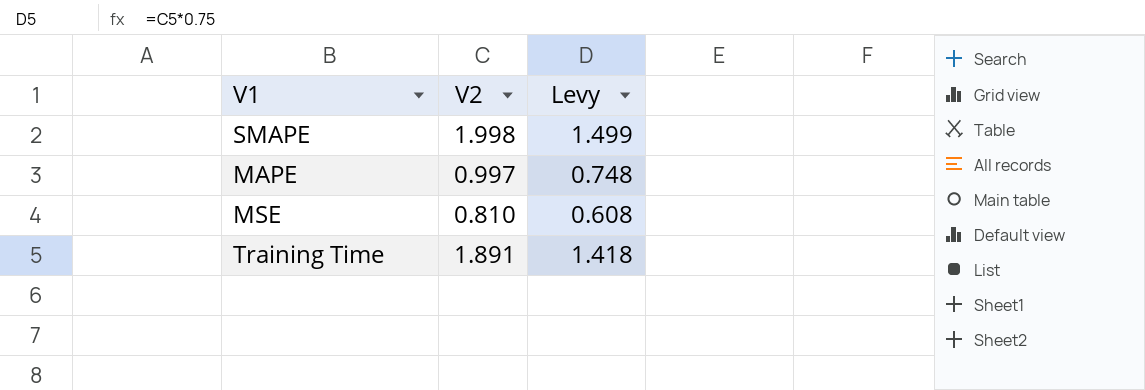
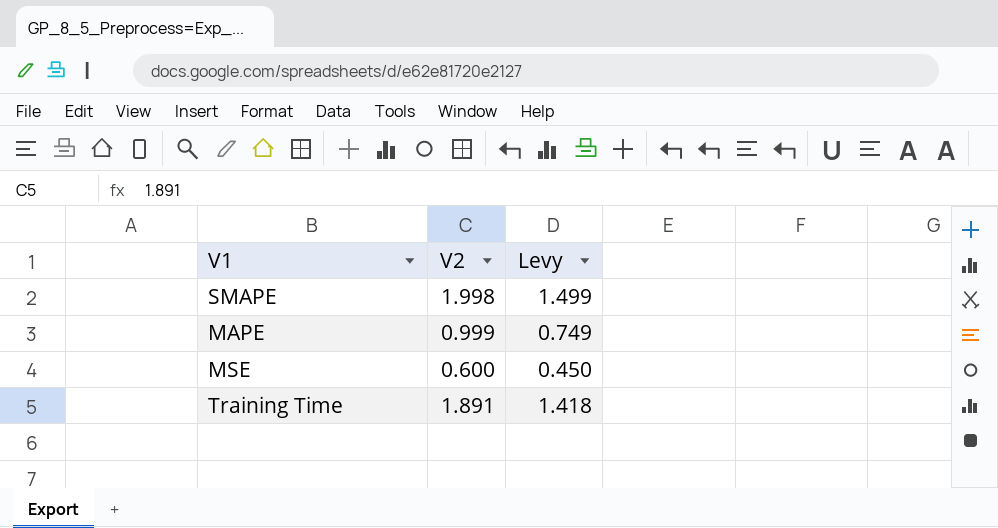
MAPE | V2: 0.997 -> 0.999
MAPE | Levy: 0.748 -> 0.749
MSE | V2: 0.810 -> 0.600
MSE | Levy: 0.608 -> 0.450

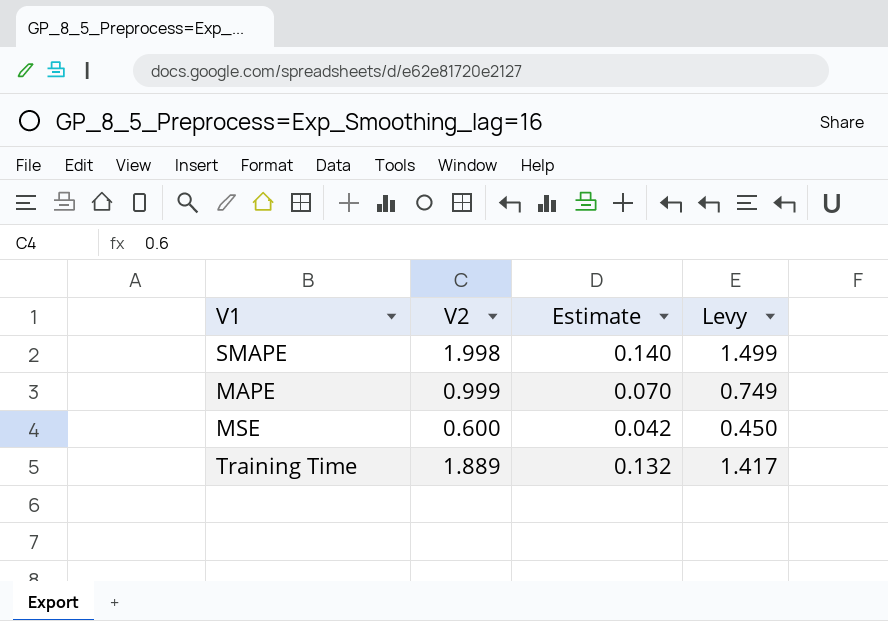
column Estimate | formula: none -> [V2] * 0.07
Training Time | V2: 1.891 -> 1.889
Training Time | Levy: 1.418 -> 1.417

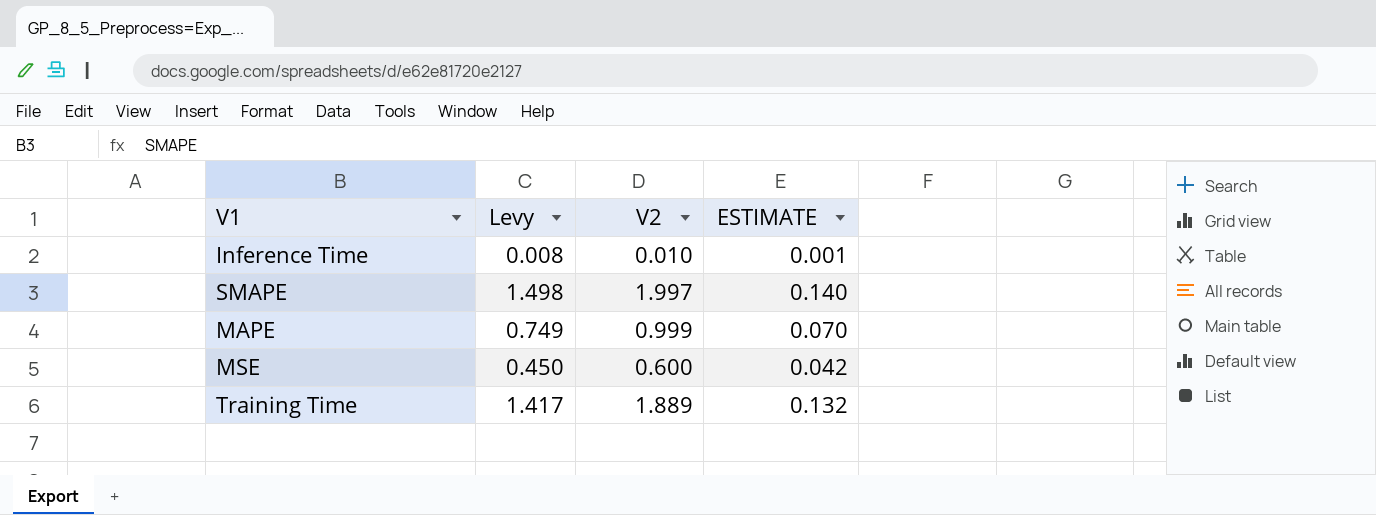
column Levy | position: 4 -> 2
column name: Estimate -> ESTIMATE
row Inference Time: none -> 0.008 | 0.010 | 0.001
SMAPE | Levy: 1.499 -> 1.498
SMAPE | V2: 1.998 -> 1.997

